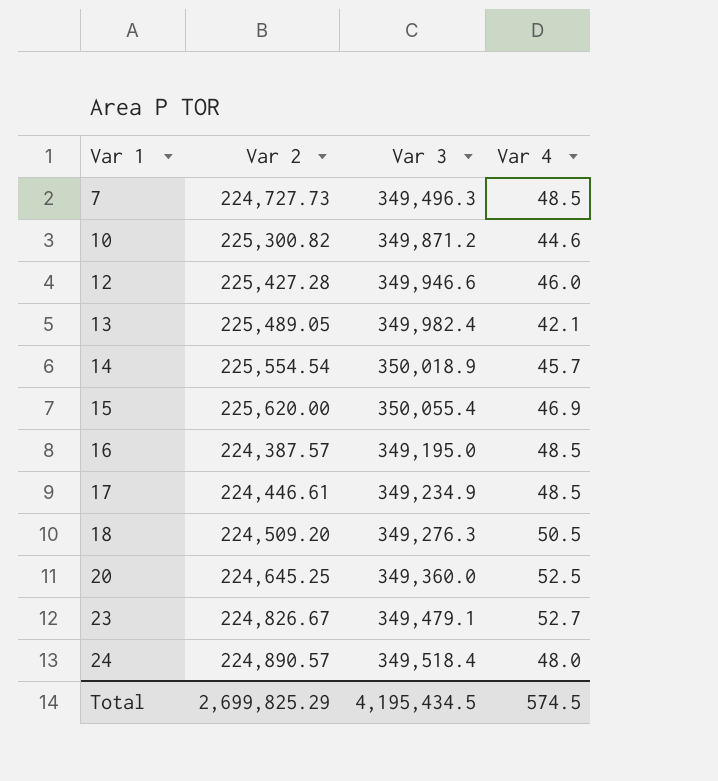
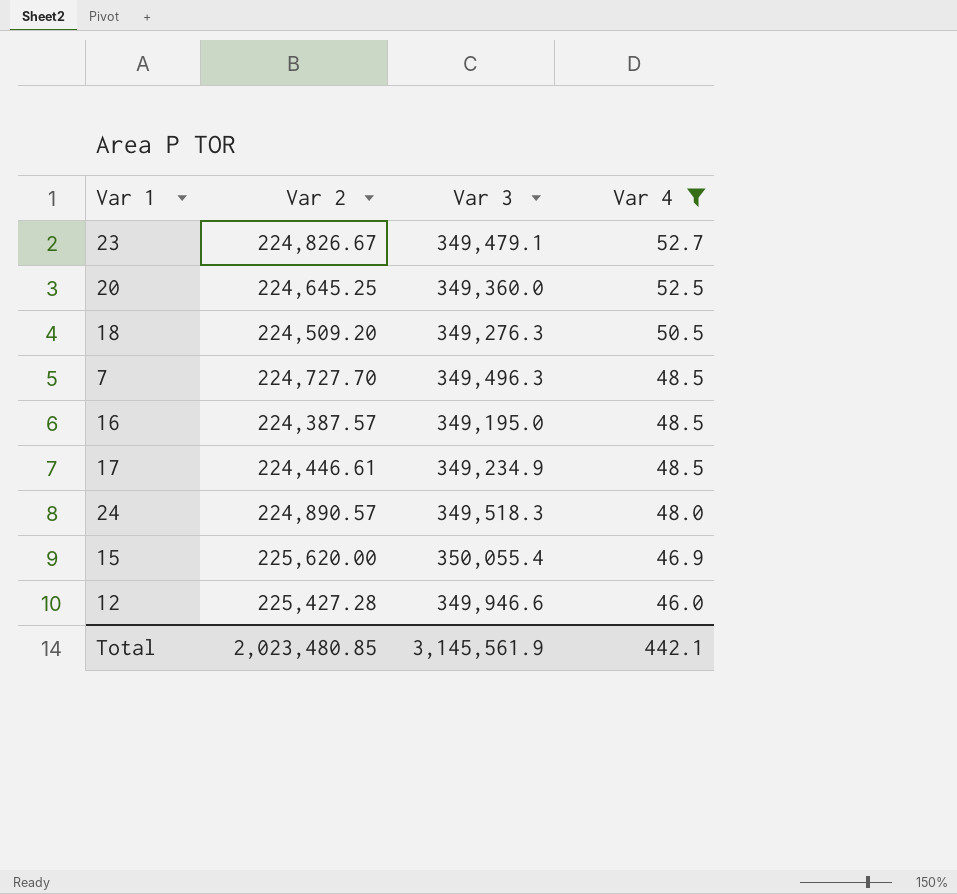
filter: none -> Var 4 >= 46.0
row order: Var 1 ascending -> Var 4 descending
7 | Var 2: 224,727.73 -> 224,727.70
24 | Var 3: 349,518.4 -> 349,518.3
Total | Var 2: 2,699,825.29 -> 2,023,480.85
Total | Var 3: 4,195,434.5 -> 3,145,561.9
Total | Var 4: 574.5 -> 442.1

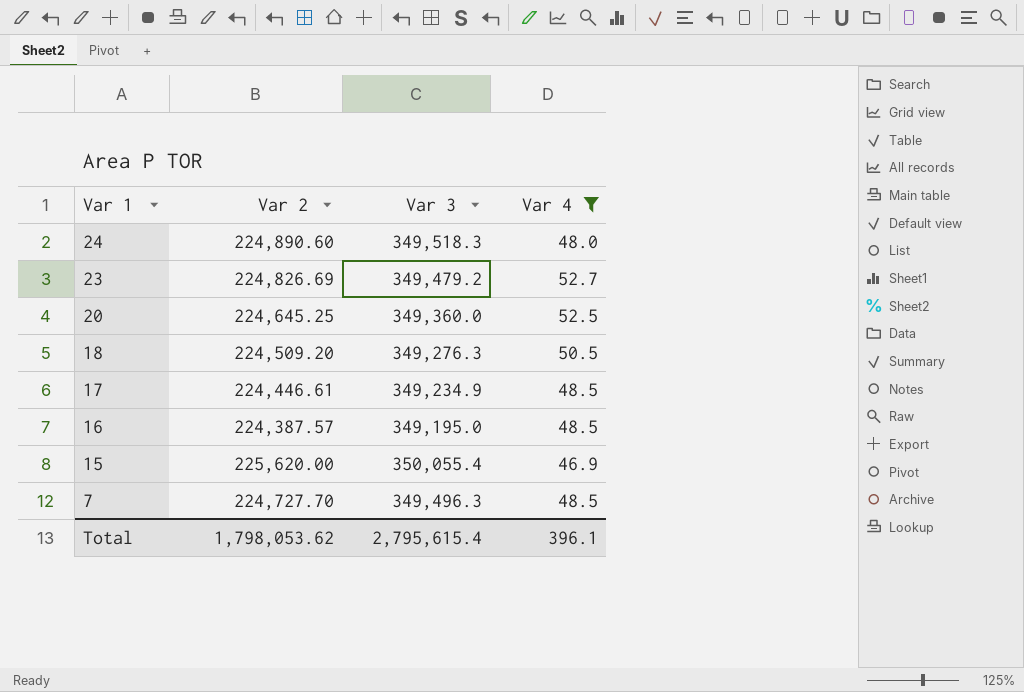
row order: Var 4 descending -> Var 1 descending
row 12: 225,427.28 | 349,946.6 | 46.0 -> none
24 | Var 2: 224,890.57 -> 224,890.60
23 | Var 2: 224,826.67 -> 224,826.69
23 | Var 3: 349,479.1 -> 349,479.2
Total | Var 2: 2,023,480.85 -> 1,798,053.62
Total | Var 3: 3,145,561.9 -> 2,795,615.4
Total | Var 4: 442.1 -> 396.1

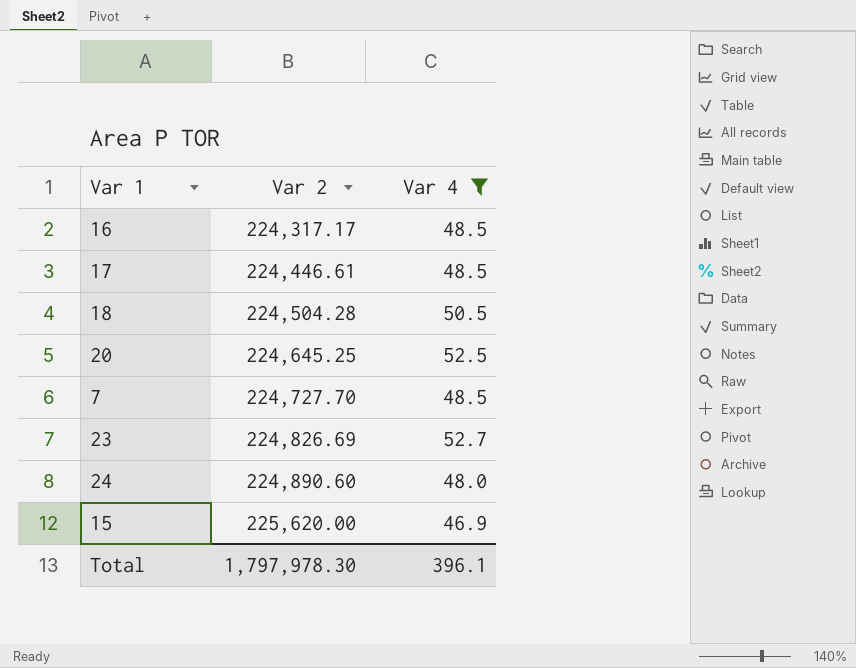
row order: Var 1 descending -> Var 2 ascending
column Var 3 | position: 3 -> none
16 | Var 2: 224,387.57 -> 224,317.17
18 | Var 2: 224,509.20 -> 224,504.28
Total | Var 2: 1,798,053.62 -> 1,797,978.30

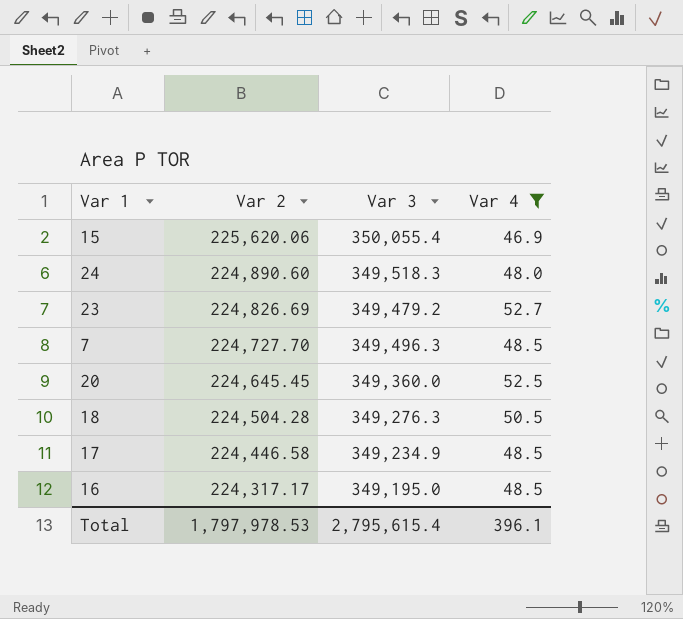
row order: Var 2 ascending -> Var 2 descending
column Var 3 | position: none -> 3
15 | Var 2: 225,620.00 -> 225,620.06
20 | Var 2: 224,645.25 -> 224,645.45
17 | Var 2: 224,446.61 -> 224,446.58
Total | Var 2: 1,797,978.30 -> 1,797,978.53

